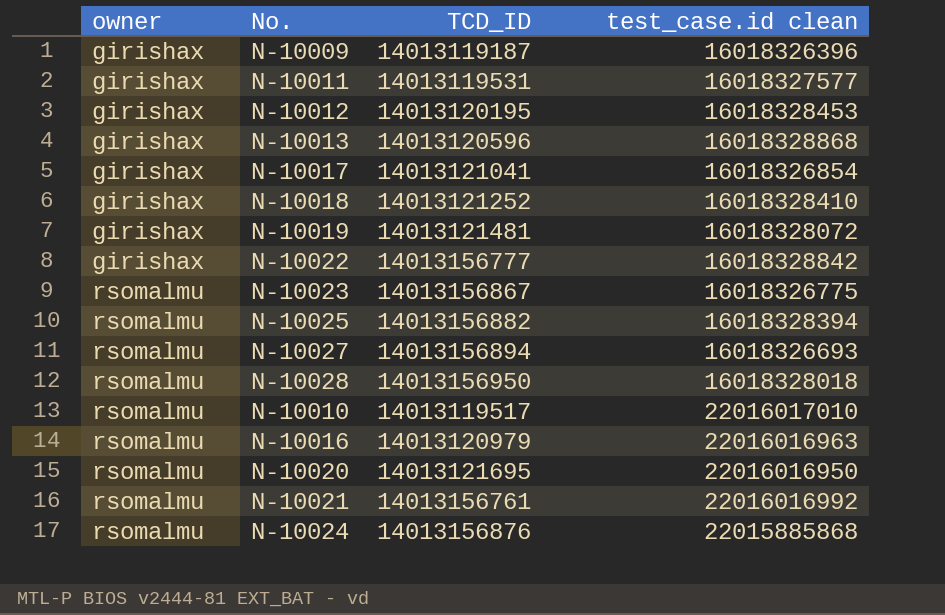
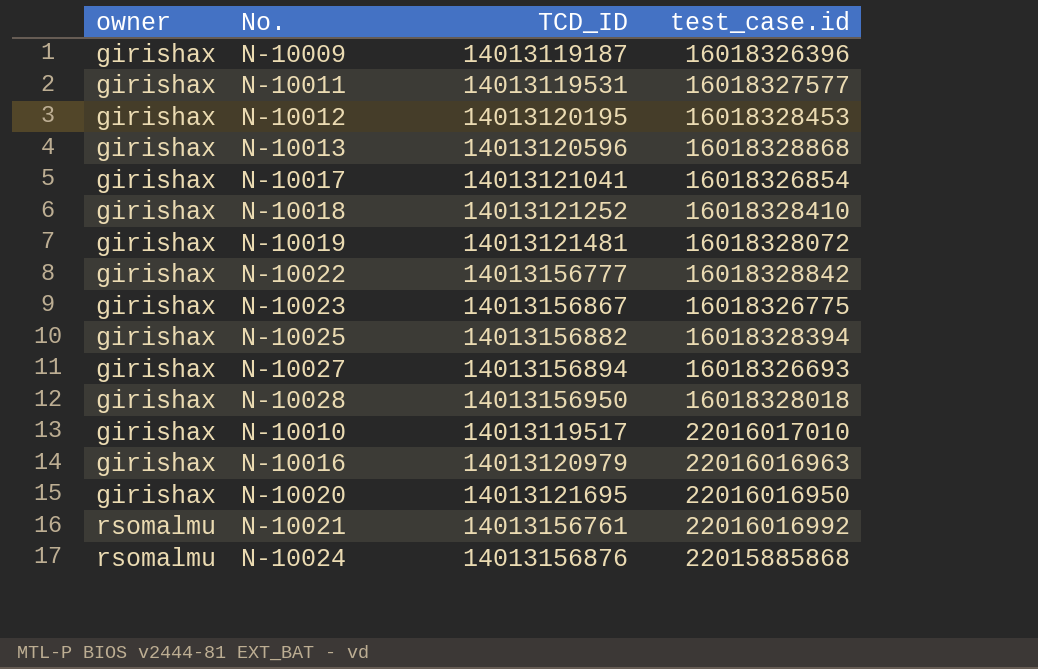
column name: test_case.id clean -> test_case.id
N-10023 | owner: rsomalmu -> girishax
N-10025 | owner: rsomalmu -> girishax
N-10027 | owner: rsomalmu -> girishax
N-10028 | owner: rsomalmu -> girishax
N-10010 | owner: rsomalmu -> girishax
N-10016 | owner: rsomalmu -> girishax
N-10020 | owner: rsomalmu -> girishax

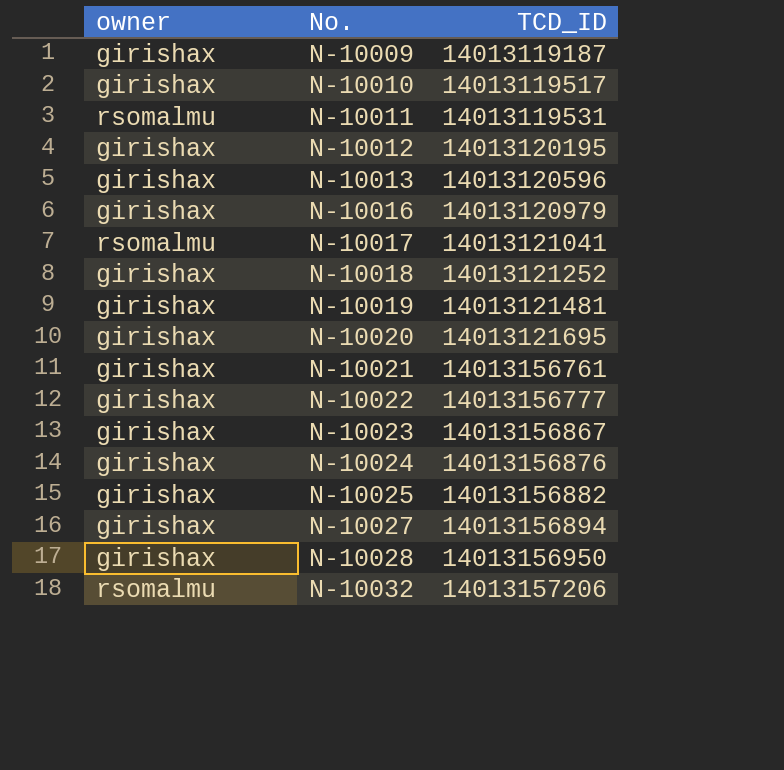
row order: owner ascending -> No. ascending
column test_case.id | position: 4 -> none
N-10011 | owner: girishax -> rsomalmu
N-10017 | owner: girishax -> rsomalmu
N-10021 | owner: rsomalmu -> girishax
N-10024 | owner: rsomalmu -> girishax
row N-10032: none -> rsomalmu | 14013157206

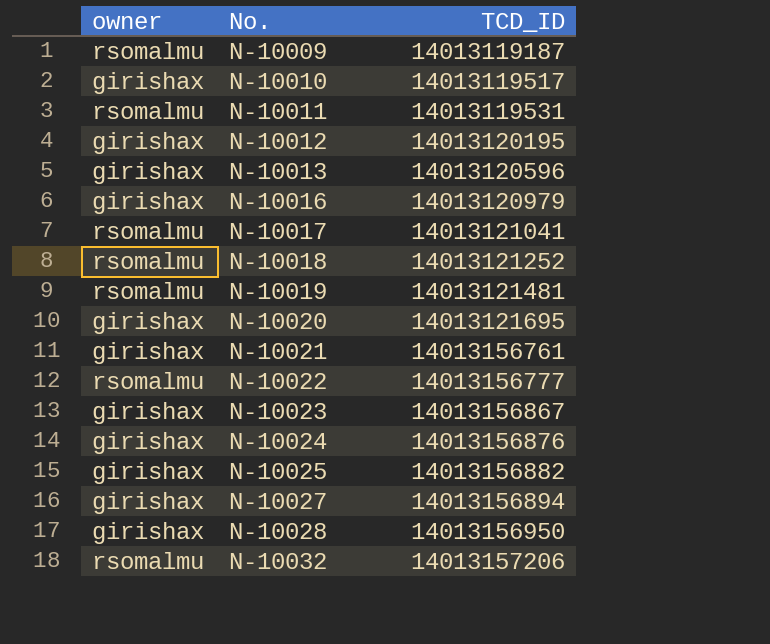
N-10009 | owner: girishax -> rsomalmu
N-10018 | owner: girishax -> rsomalmu
N-10019 | owner: girishax -> rsomalmu
N-10022 | owner: girishax -> rsomalmu

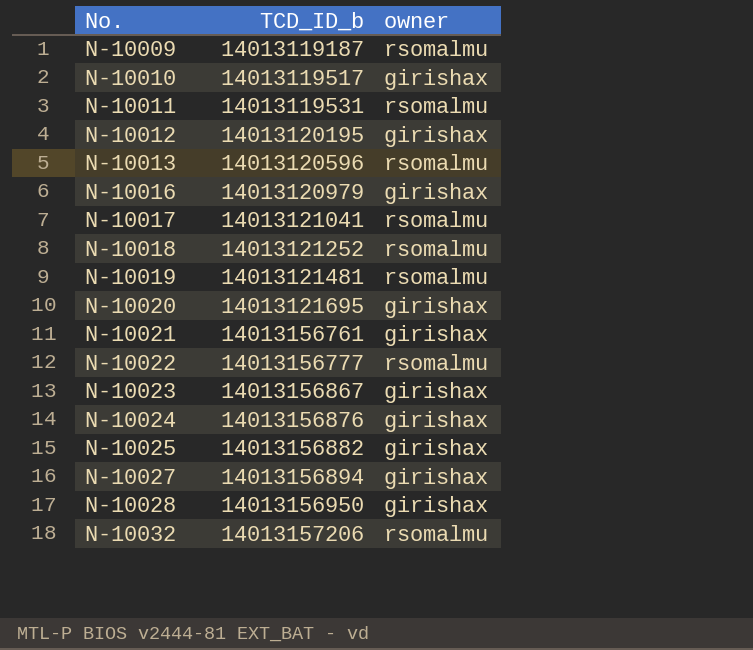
column name: TCD_ID -> TCD_ID_b
column owner | position: 1 -> 3
N-10013 | owner: girishax -> rsomalmu

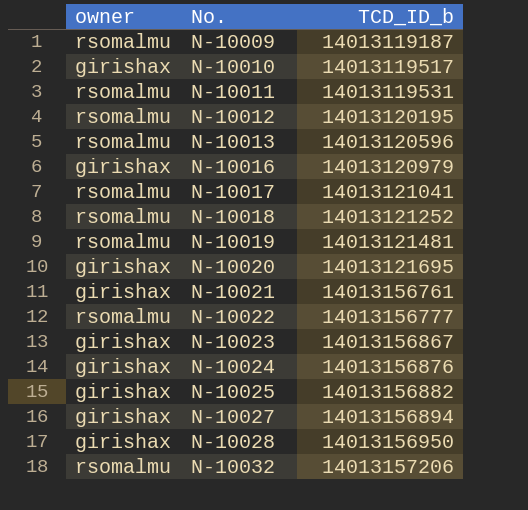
column owner | position: 3 -> 1
N-10012 | owner: girishax -> rsomalmu

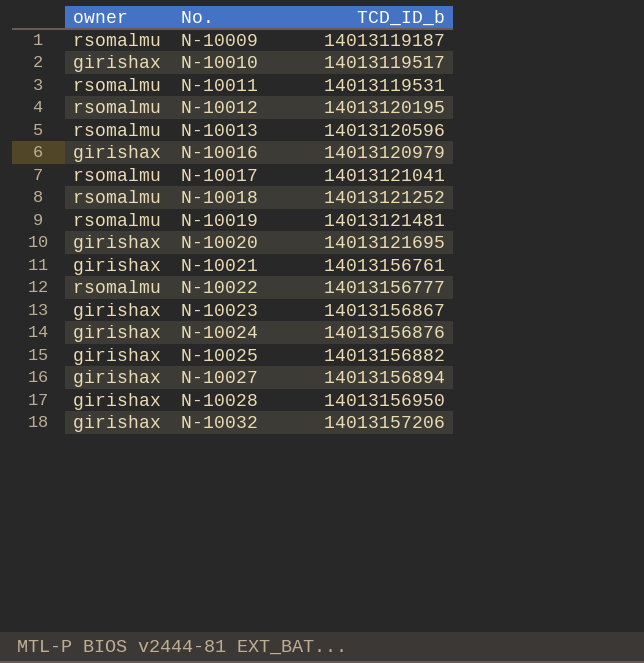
N-10032 | owner: rsomalmu -> girishax

